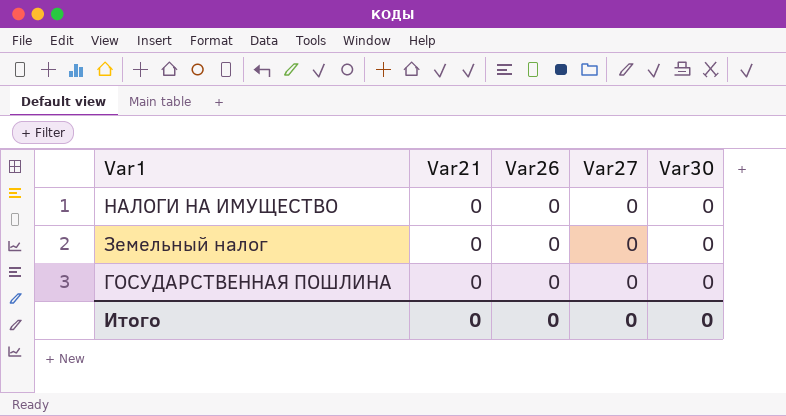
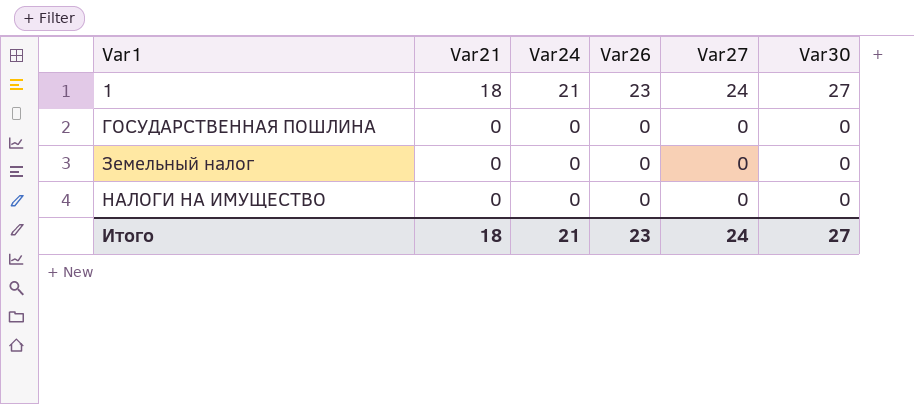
row order: Var1 descending -> Var1 ascending
column Var24 | position: none -> 3
row 1: none -> 18 | 21 | 23 | 24 | 27
Итого | Var21: 0 -> 18
Итого | Var26: 0 -> 23
Итого | Var27: 0 -> 24
Итого | Var30: 0 -> 27

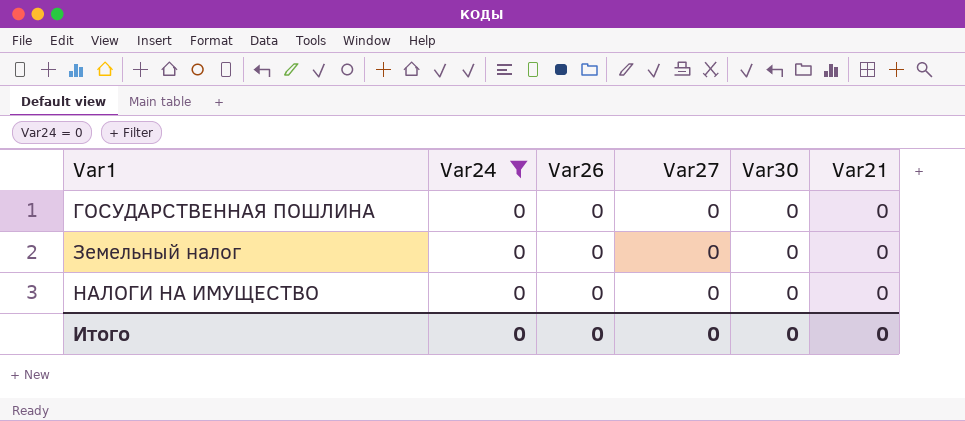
filter: none -> Var24 = 0
column Var21 | position: 2 -> 6
Итого | Var24: 21 -> 0
Итого | Var26: 23 -> 0
Итого | Var27: 24 -> 0
Итого | Var30: 27 -> 0
Итого | Var21: 18 -> 0

